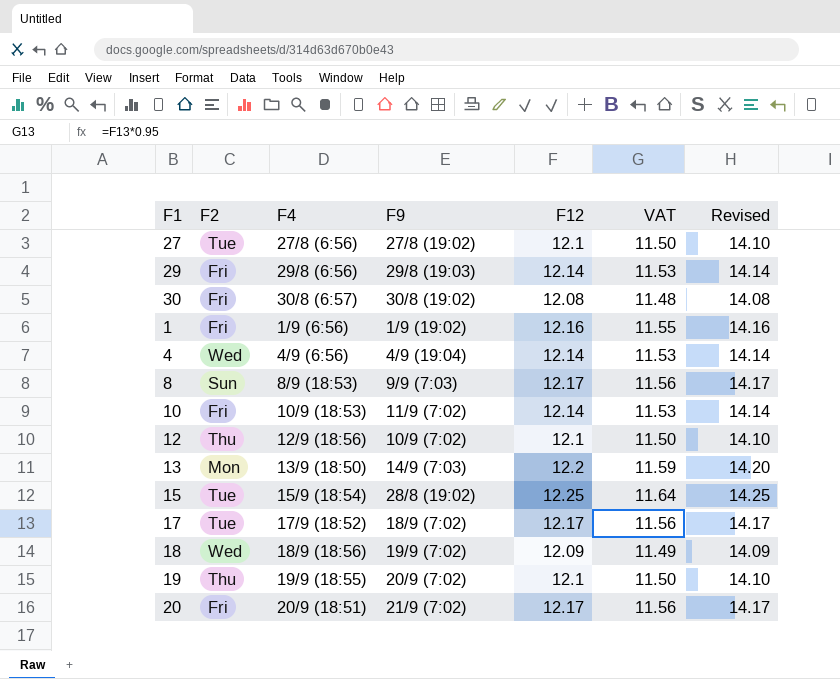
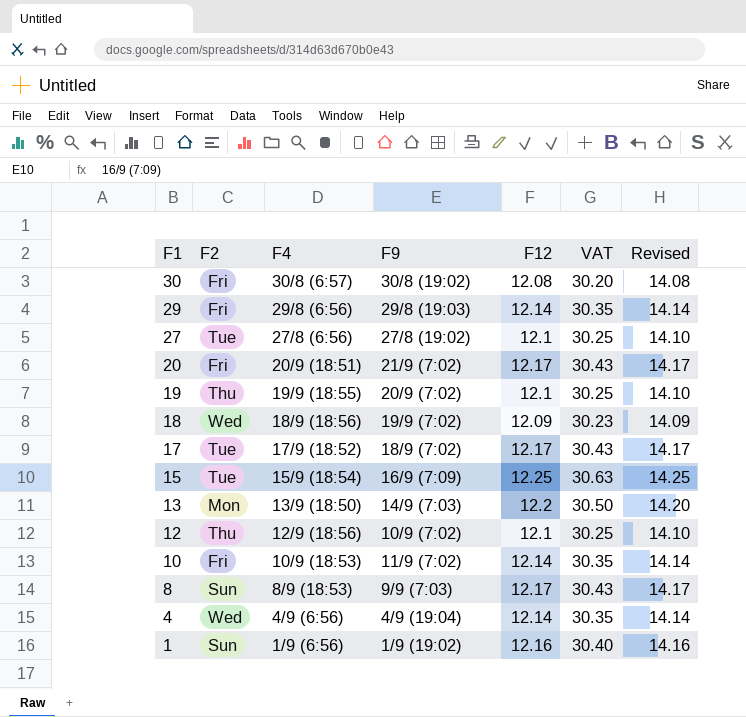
row order: none -> F1 descending
column VAT | formula: [F12] * 0.95 -> [F12] * 2.5
15 | F9: 28/8 (19:02) -> 16/9 (7:09)
1 | F2: Fri -> Sun

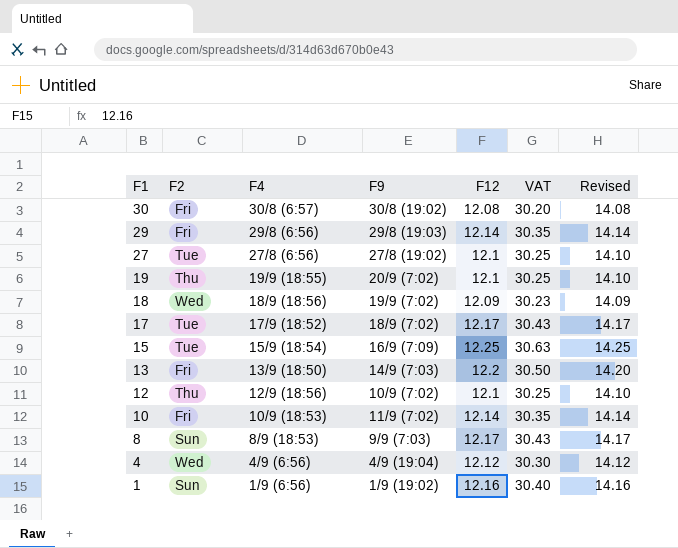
row 20: Fri | 20/9 (18:51) | 21/9 (7:02) | 12.17 | 30.43 | 14.17 -> none
13 | F2: Mon -> Fri
4 | F12: 12.14 -> 12.12
4 | VAT: 30.35 -> 30.30
4 | Revised: 14.14 -> 14.12

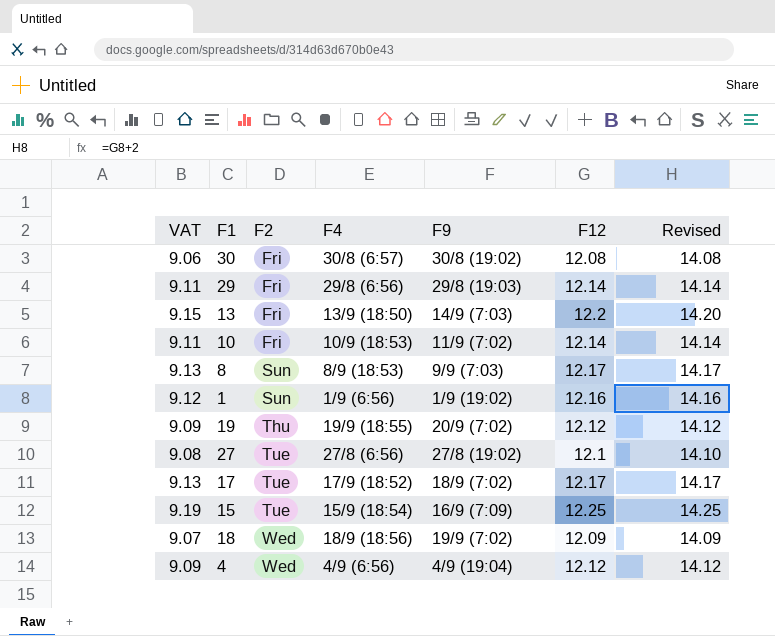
row order: F1 descending -> F2 ascending
column VAT | formula: [F12] * 2.5 -> [F12] * 0.75
column VAT | position: 6 -> 1
row 12: Thu | 12/9 (18:56) | 10/9 (7:02) | 12.1 | 30.25 | 14.10 -> none
19 | F12: 12.1 -> 12.12
19 | Revised: 14.10 -> 14.12

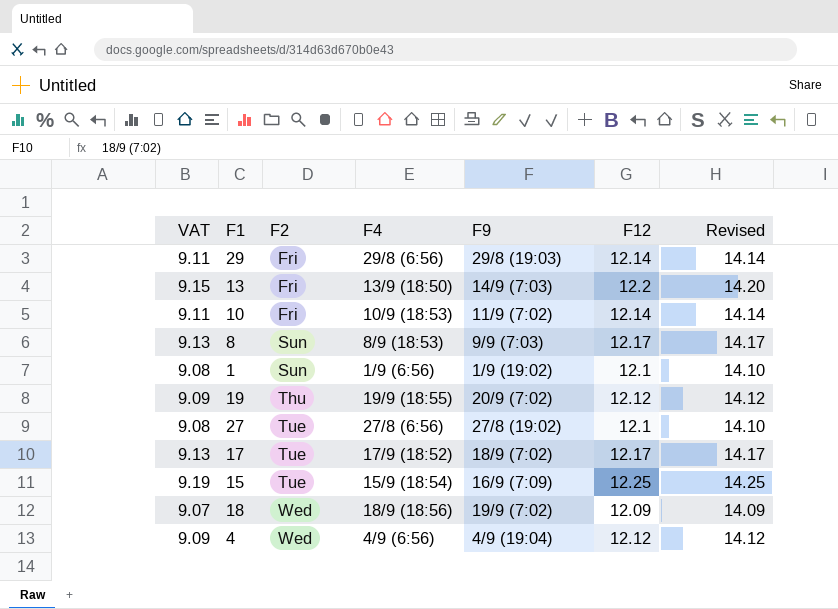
row 30: 9.06 | Fri | 30/8 (6:57) | 30/8 (19:02) | 12.08 | 14.08 -> none
1 | VAT: 9.12 -> 9.08
1 | F12: 12.16 -> 12.1
1 | Revised: 14.16 -> 14.10

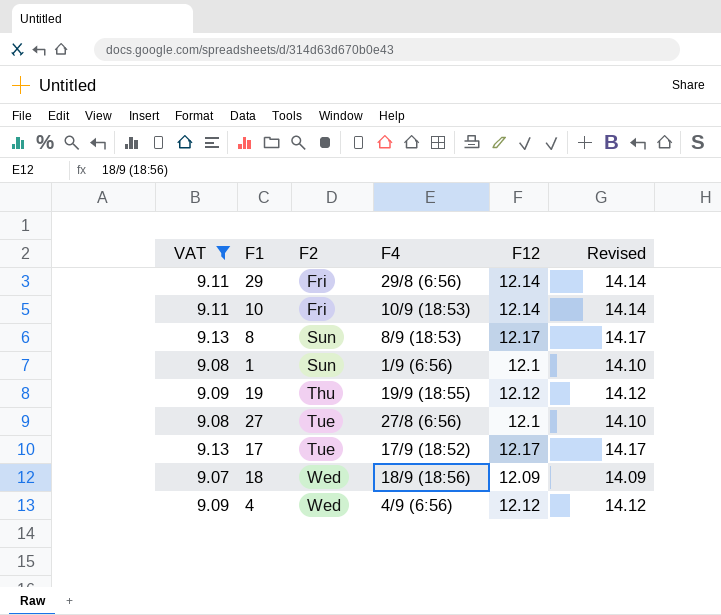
filter: none -> VAT <= 9.13
column F9 | position: 5 -> none

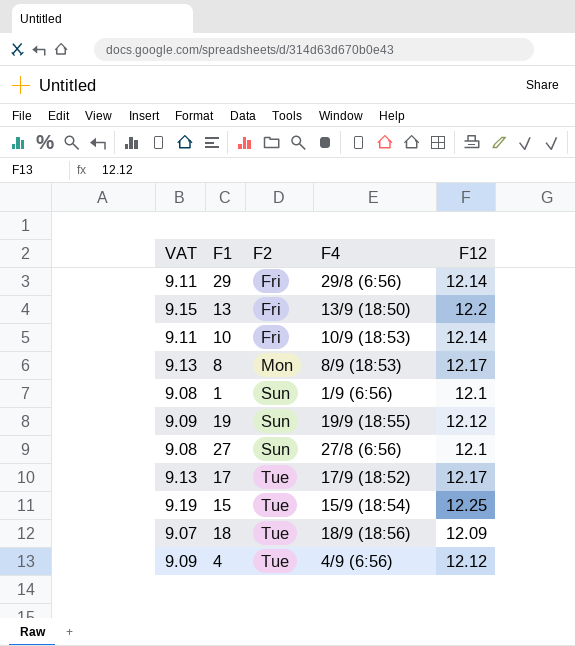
filter: VAT <= 9.13 -> none
column Revised | formula: [F12] + 2 -> none
8 | F2: Sun -> Mon
19 | F2: Thu -> Sun
27 | F2: Tue -> Sun
18 | F2: Wed -> Tue
4 | F2: Wed -> Tue

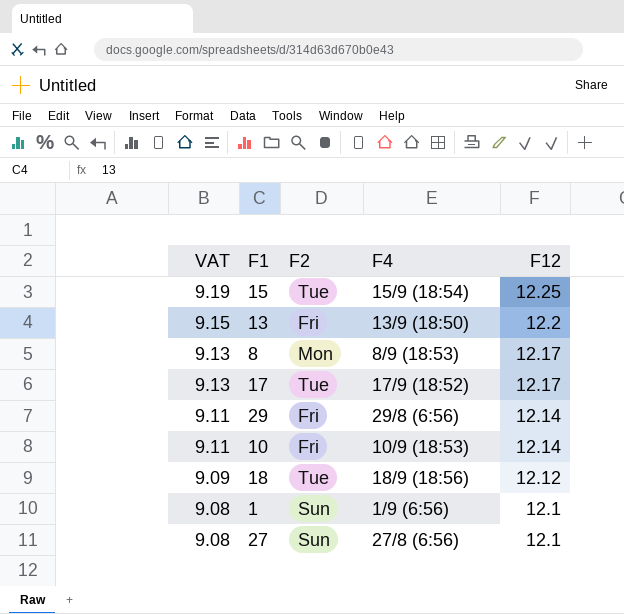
row order: F2 ascending -> VAT descending
row 19: 9.09 | Sun | 19/9 (18:55) | 12.12 -> none
row 4: 9.09 | Tue | 4/9 (6:56) | 12.12 -> none
18 | VAT: 9.07 -> 9.09
18 | F12: 12.09 -> 12.12

